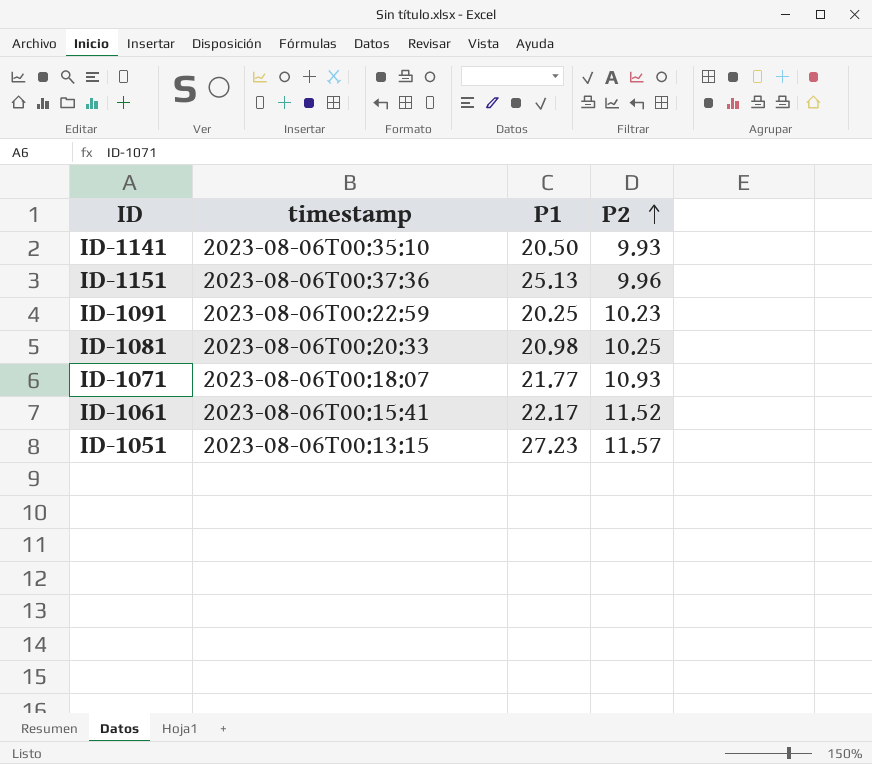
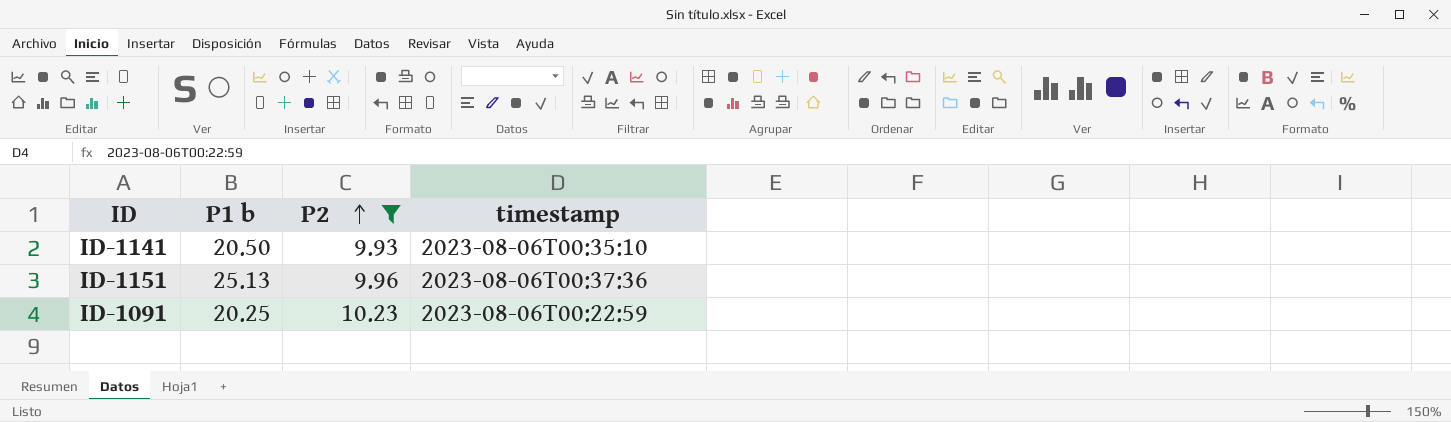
filter: none -> P2 <= 10.23
column name: P1 -> P1 b
column timestamp | position: 2 -> 4

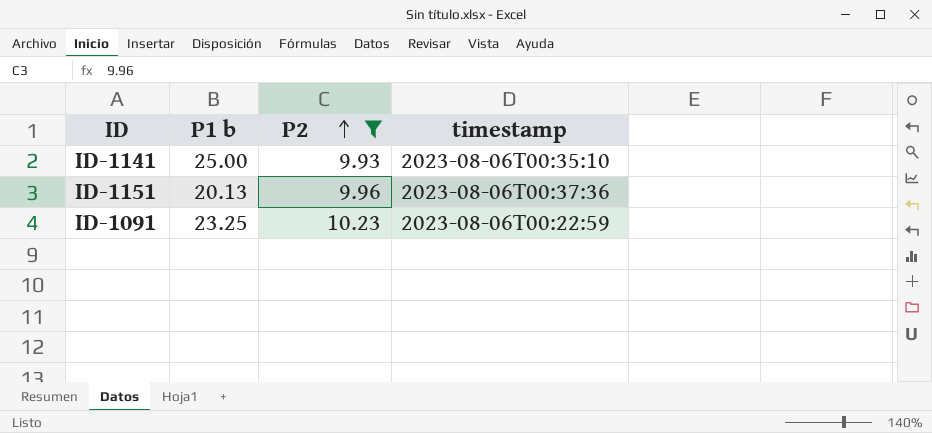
ID-1141 | P1 b: 20.50 -> 25.00
ID-1151 | P1 b: 25.13 -> 20.13
ID-1091 | P1 b: 20.25 -> 23.25

